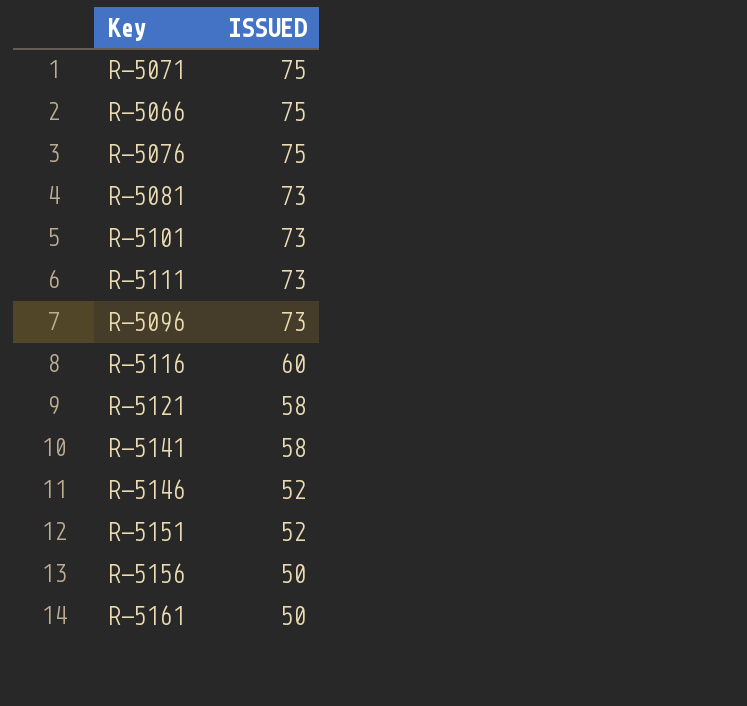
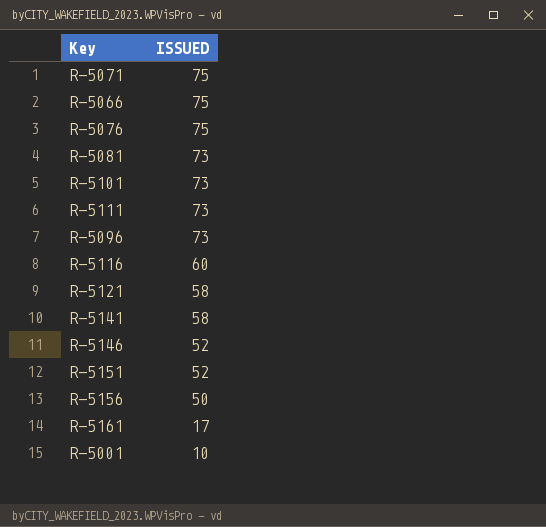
R-5161 | ISSUED: 50 -> 17
row R-5001: none -> 10

